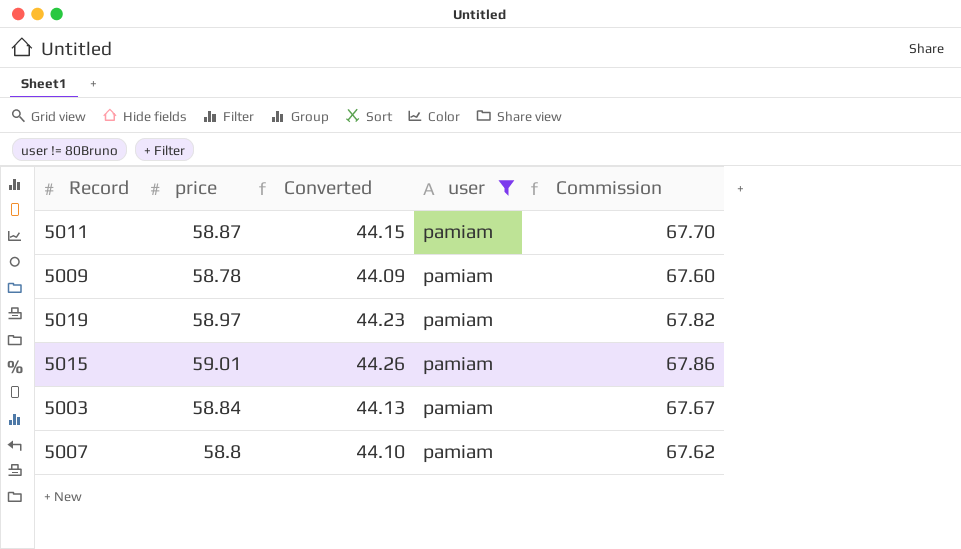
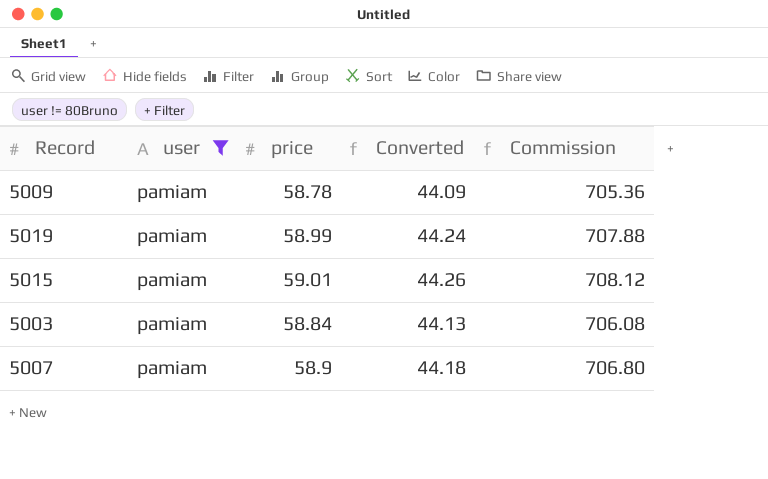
column user | position: 4 -> 2
column Commission | formula: [price] * 1.15 -> [price] * 12
row 5011: 58.87 | 44.15 | pamiam | 67.70 -> none
5019 | price: 58.97 -> 58.99
5019 | Converted: 44.23 -> 44.24
5007 | price: 58.8 -> 58.9
5007 | Converted: 44.10 -> 44.18

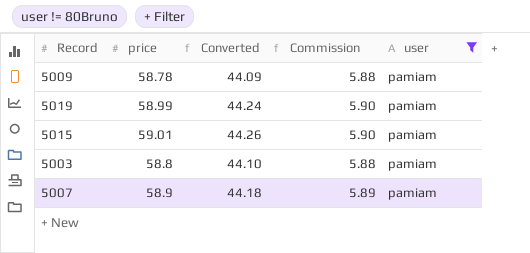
column Commission | formula: [price] * 12 -> [price] * 0.1
column user | position: 2 -> 5
5003 | price: 58.84 -> 58.8
5003 | Converted: 44.13 -> 44.10

